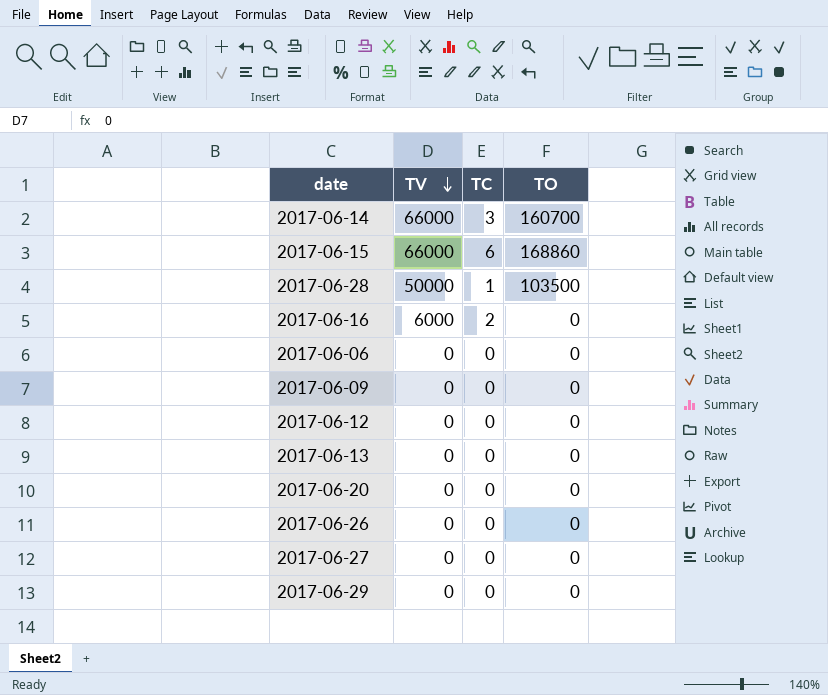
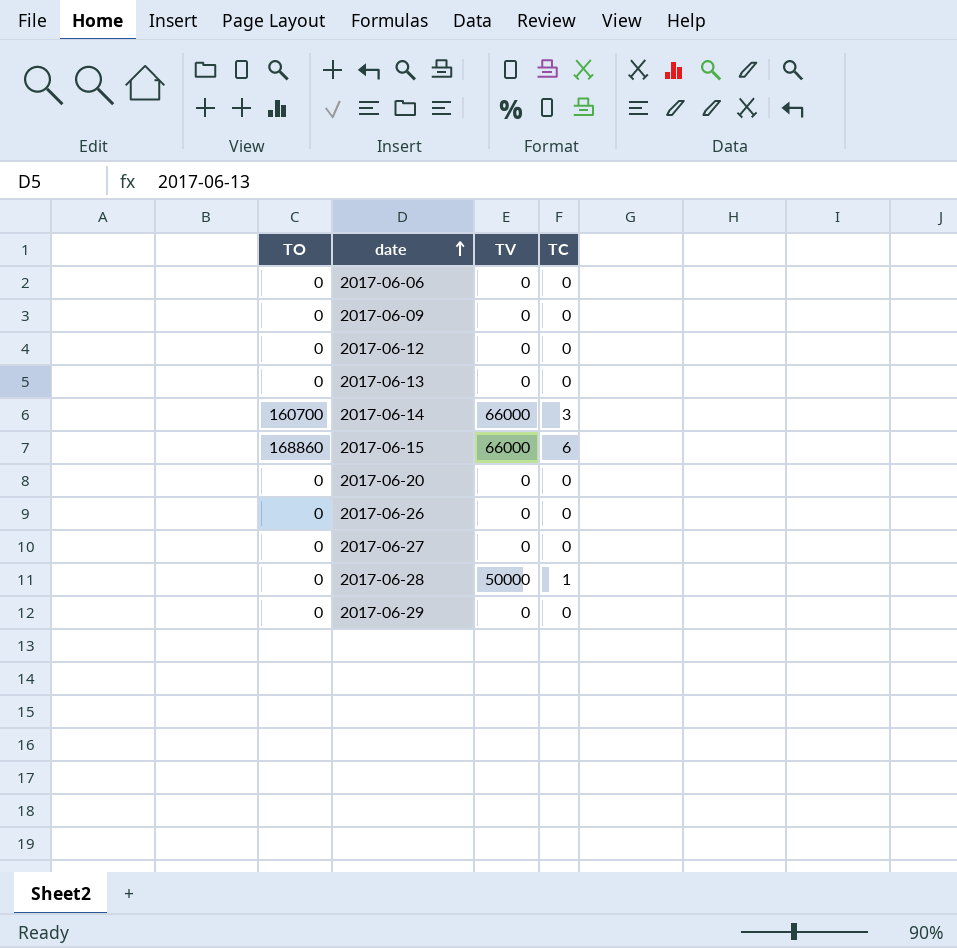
row order: TV descending -> date ascending
column TO | position: 4 -> 1
row 2017-06-16: 6000 | 2 | 0 -> none
2017-06-28 | TO: 103500 -> 0

